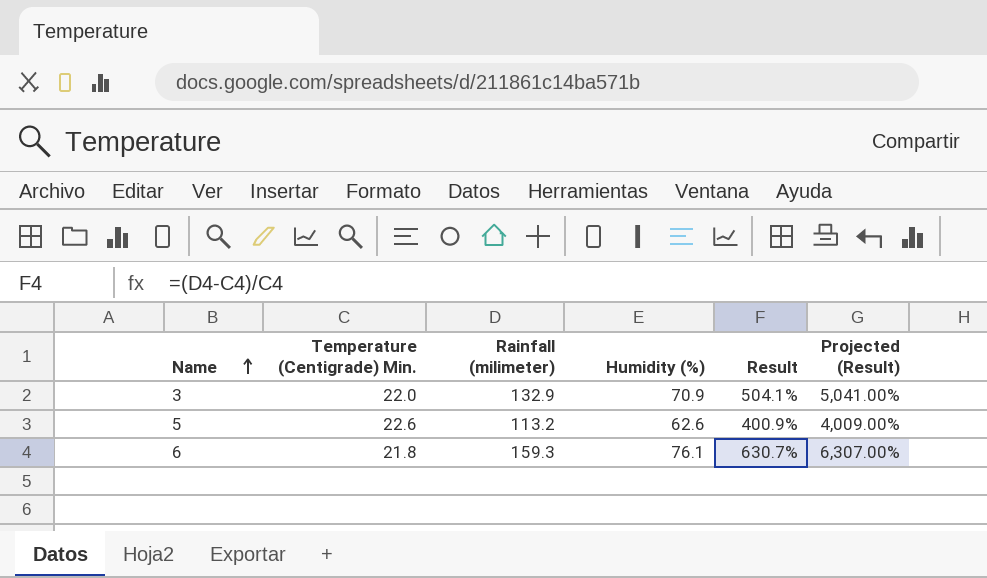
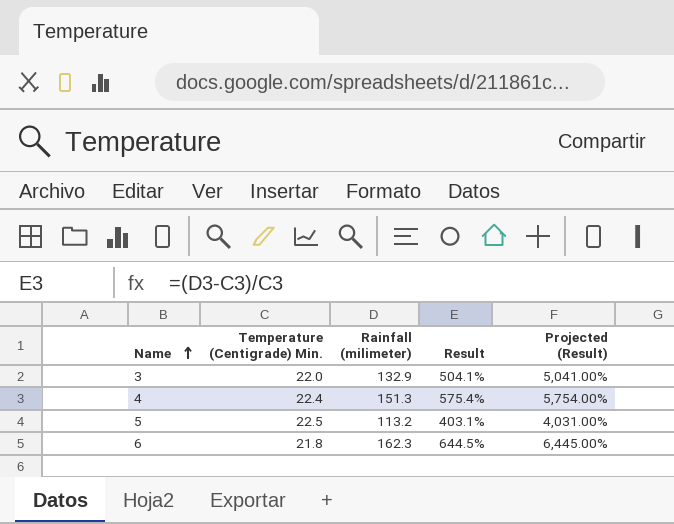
column Humidity (%) | position: 4 -> none
row 4: none -> 22.4 | 151.3 | 575.4% | 5,754.00%
5 | Temperature (Centigrade) Min.: 22.6 -> 22.5
5 | Result: 400.9% -> 403.1%
5 | Projected (Result): 4,009.00% -> 4,031.00%
6 | Rainfall (milimeter): 159.3 -> 162.3
6 | Result: 630.7% -> 644.5%
6 | Projected (Result): 6,307.00% -> 6,445.00%

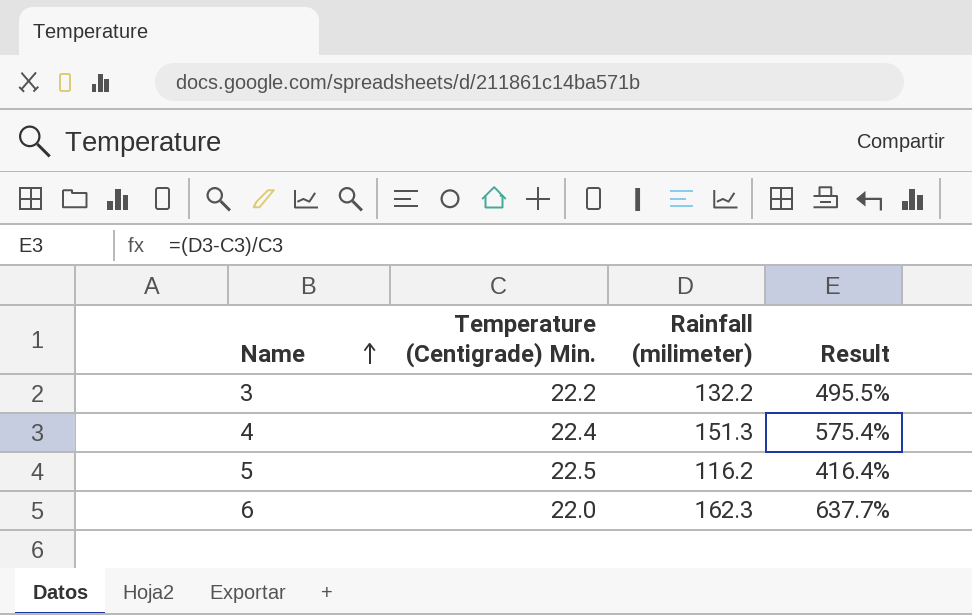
column Projected (Result) | formula: [Result] * 10 -> none
3 | Temperature (Centigrade) Min.: 22.0 -> 22.2
3 | Rainfall (milimeter): 132.9 -> 132.2
3 | Result: 504.1% -> 495.5%
5 | Rainfall (milimeter): 113.2 -> 116.2
5 | Result: 403.1% -> 416.4%
6 | Temperature (Centigrade) Min.: 21.8 -> 22.0
6 | Result: 644.5% -> 637.7%

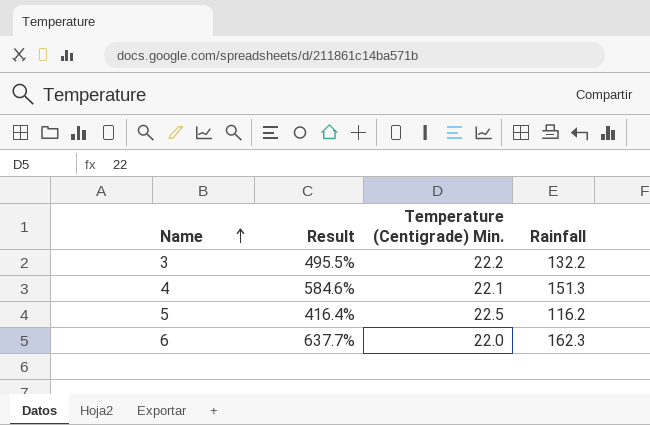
column Result | position: 4 -> 2
column name: Rainfall (milimeter) -> Rainfall
4 | Result: 575.4% -> 584.6%
4 | Temperature (Centigrade) Min.: 22.4 -> 22.1

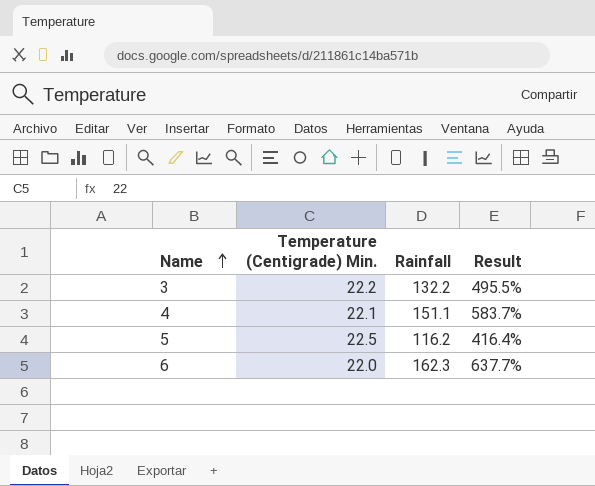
column Result | position: 2 -> 4
4 | Rainfall: 151.3 -> 151.1
4 | Result: 584.6% -> 583.7%

